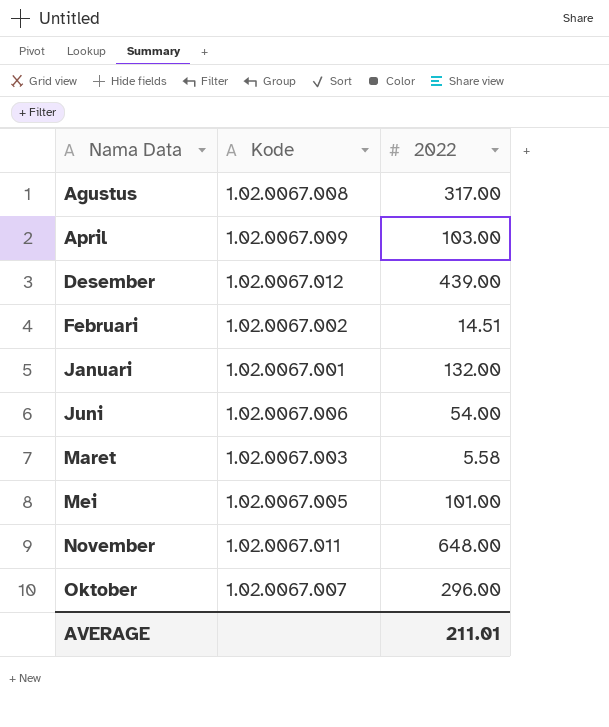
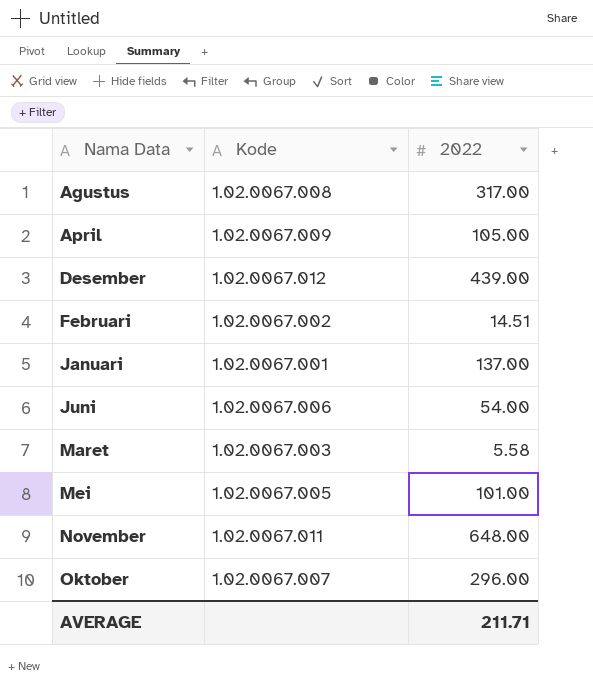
April | 2022: 103.00 -> 105.00
Januari | 2022: 132.00 -> 137.00
AVERAGE | 2022: 211.01 -> 211.71

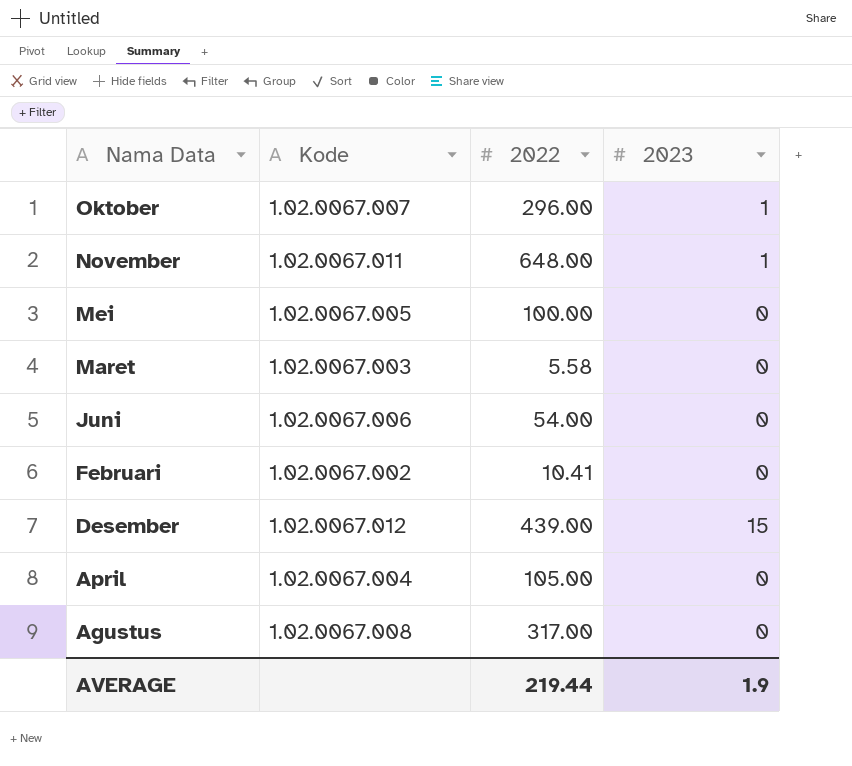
row order: Nama Data ascending -> Nama Data descending
column 2023 | position: none -> 4
row Januari: 1.02.0067.001 | 137.00 -> none
Mei | 2022: 101.00 -> 100.00
Februari | 2022: 14.51 -> 10.41
April | Kode: 1.02.0067.009 -> 1.02.0067.004
AVERAGE | 2022: 211.71 -> 219.44

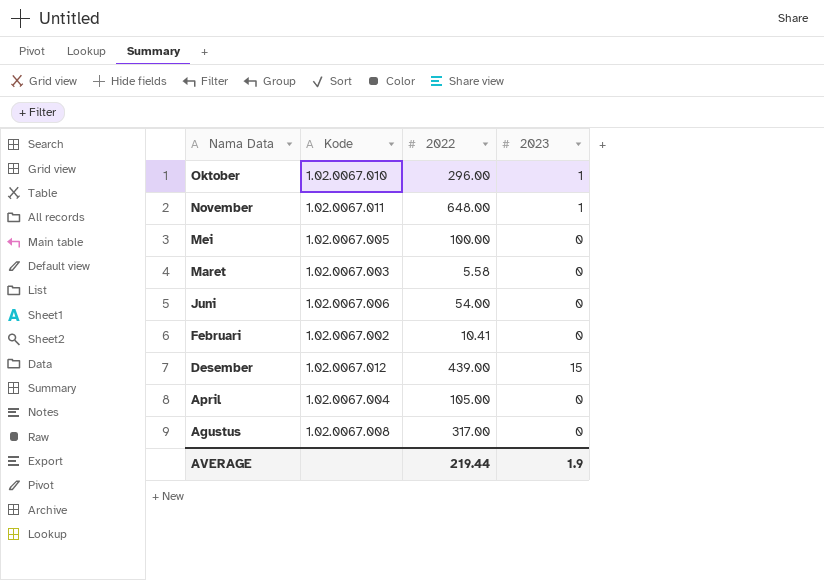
Oktober | Kode: 1.02.0067.007 -> 1.02.0067.010

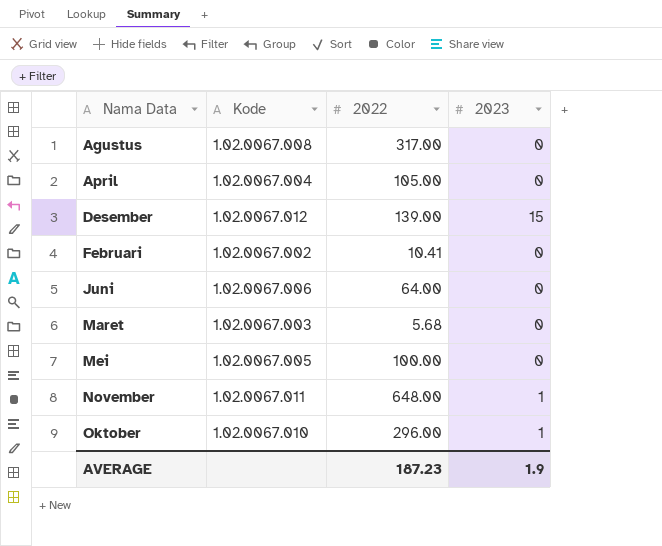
row order: Nama Data descending -> Nama Data ascending
Desember | 2022: 439.00 -> 139.00
Juni | 2022: 54.00 -> 64.00
Maret | 2022: 5.58 -> 5.68
AVERAGE | 2022: 219.44 -> 187.23

